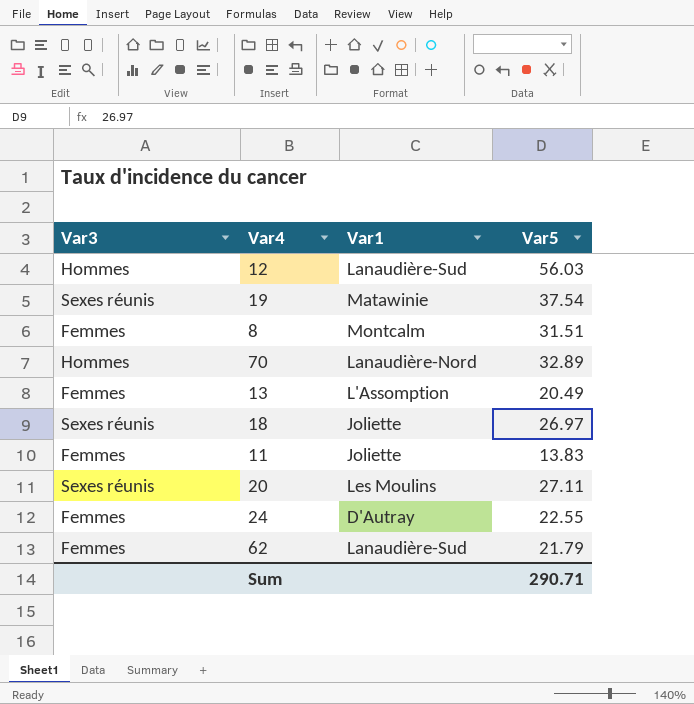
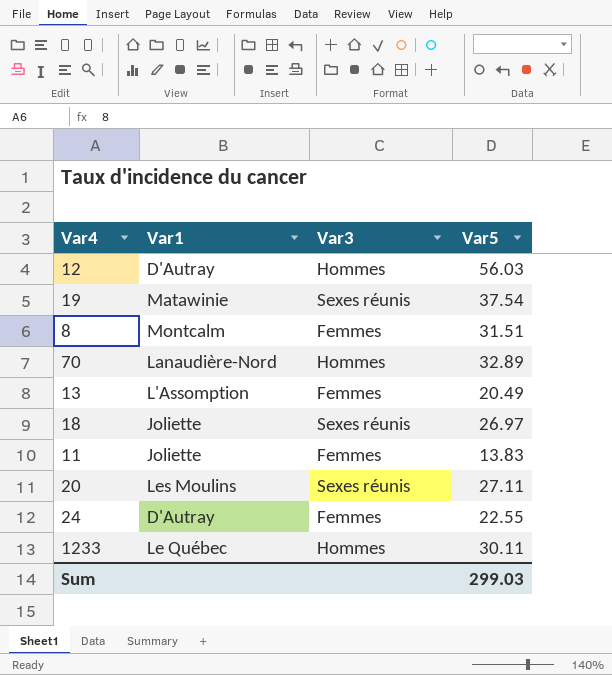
column Var3 | position: 1 -> 3
row 62: Femmes | Lanaudière-Sud | 21.79 -> none
12 | Var1: Lanaudière-Sud -> D'Autray
row 1233: none -> Le Québec | Hommes | 30.11
Sum | Var5: 290.71 -> 299.03

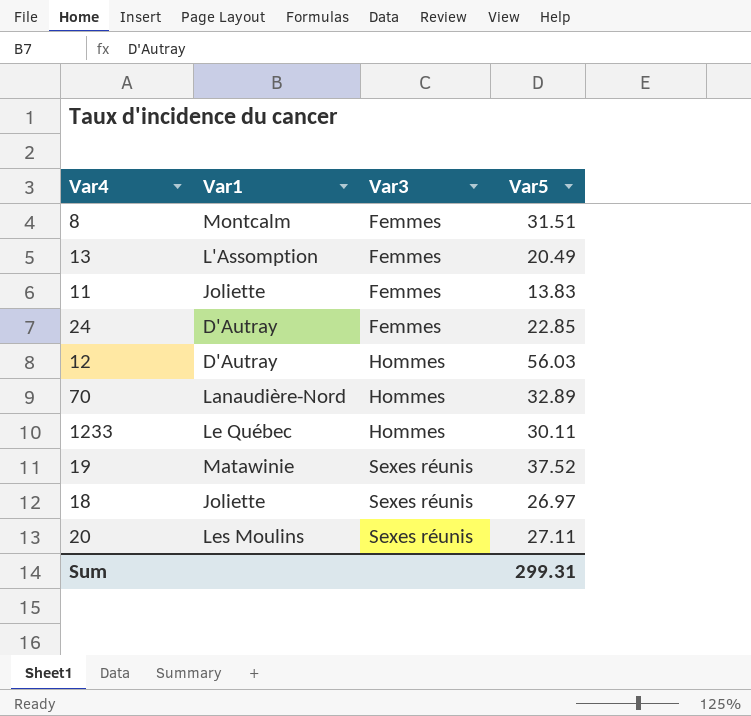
row order: none -> Var3 ascending
24 | Var5: 22.55 -> 22.85
19 | Var5: 37.54 -> 37.52
Sum | Var5: 299.03 -> 299.31

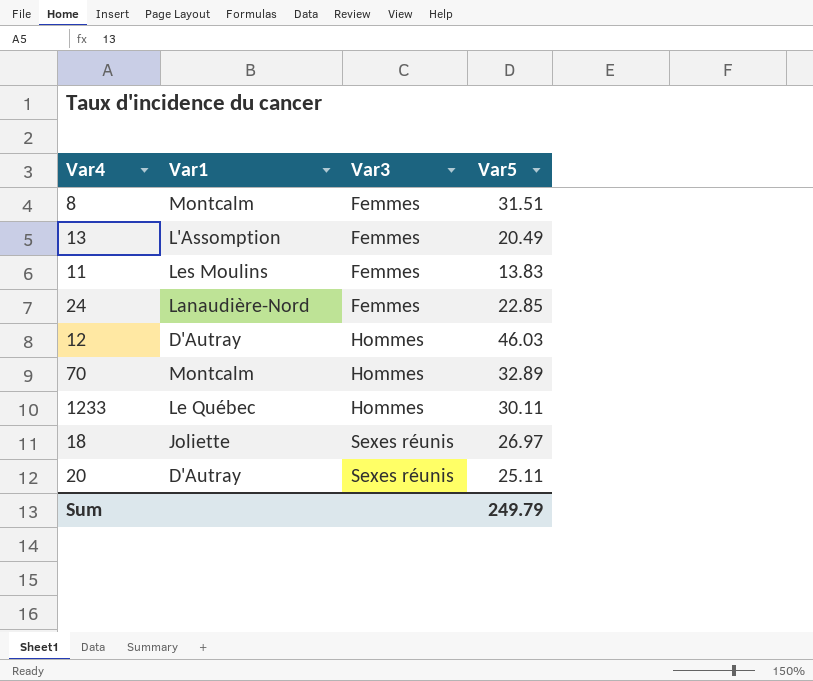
row 19: Matawinie | Sexes réunis | 37.52 -> none
11 | Var1: Joliette -> Les Moulins
24 | Var1: D'Autray -> Lanaudière-Nord
12 | Var5: 56.03 -> 46.03
70 | Var1: Lanaudière-Nord -> Montcalm
20 | Var1: Les Moulins -> D'Autray
20 | Var5: 27.11 -> 25.11
Sum | Var5: 299.31 -> 249.79

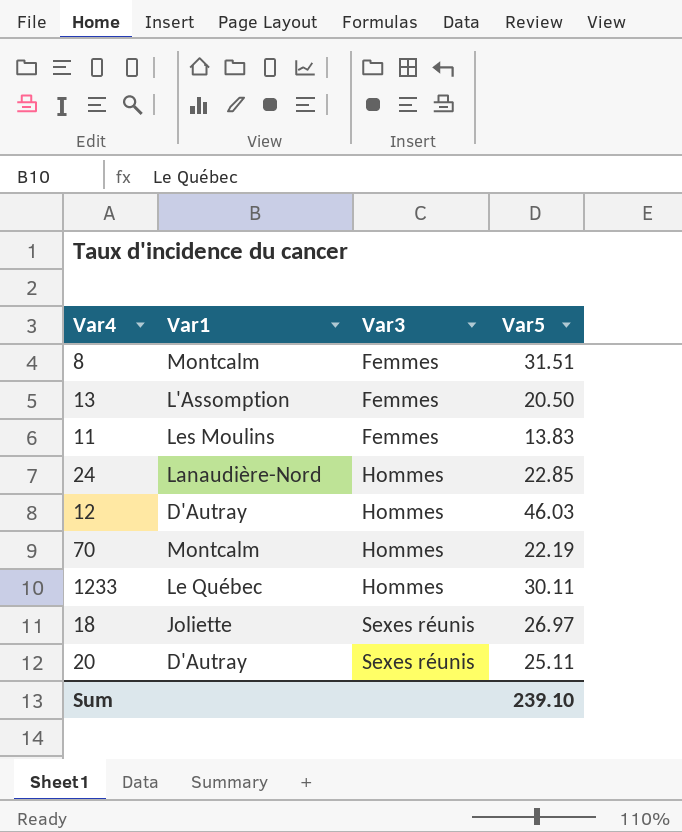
13 | Var5: 20.49 -> 20.50
24 | Var3: Femmes -> Hommes
70 | Var5: 32.89 -> 22.19
Sum | Var5: 249.79 -> 239.10

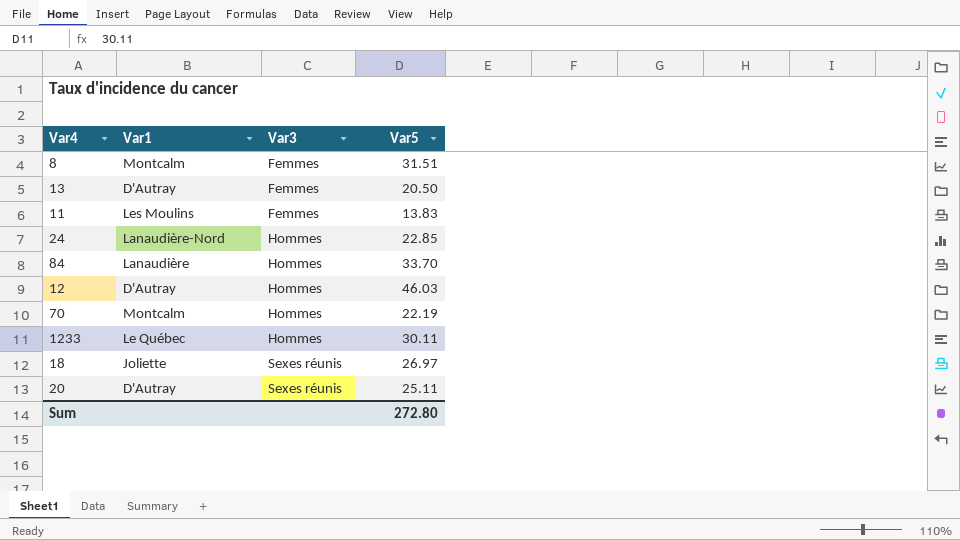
13 | Var1: L'Assomption -> D'Autray
row 84: none -> Lanaudière | Hommes | 33.70
Sum | Var5: 239.10 -> 272.80

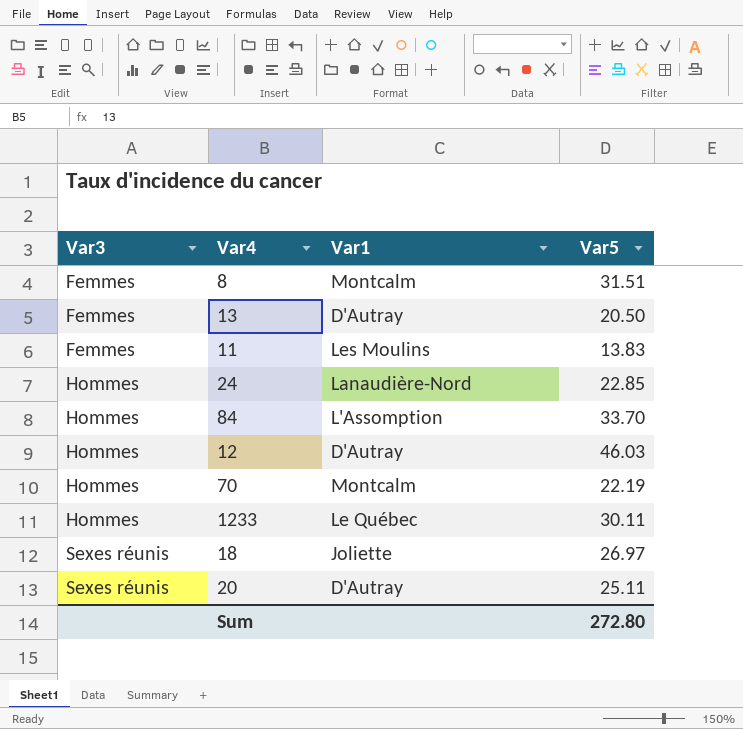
column Var3 | position: 3 -> 1
84 | Var1: Lanaudière -> L'Assomption

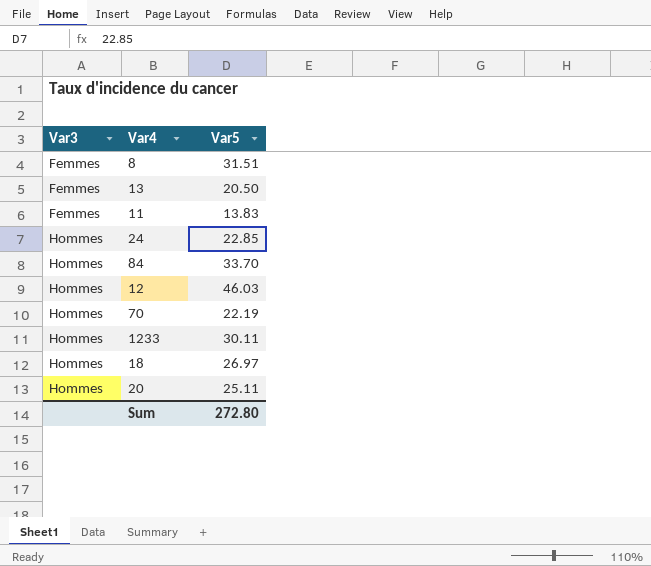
column Var1 | position: 3 -> none
18 | Var3: Sexes réunis -> Hommes
20 | Var3: Sexes réunis -> Hommes

